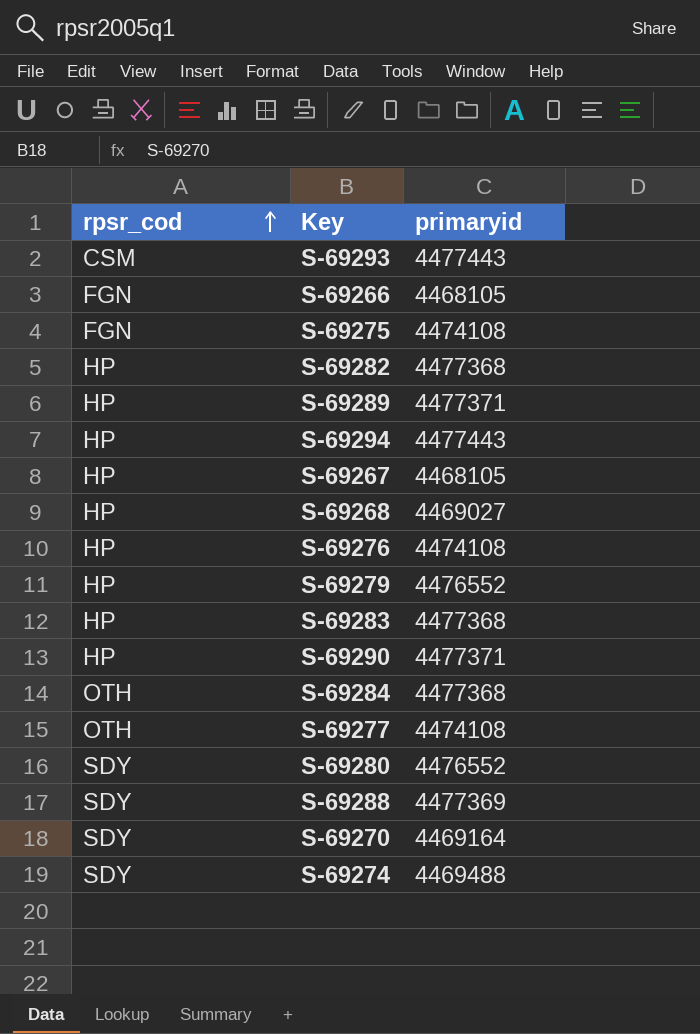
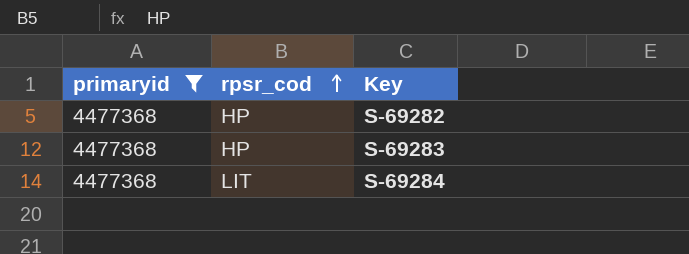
filter: none -> primaryid = 4477368
column primaryid | position: 3 -> 1
S-69284 | rpsr_cod: OTH -> LIT

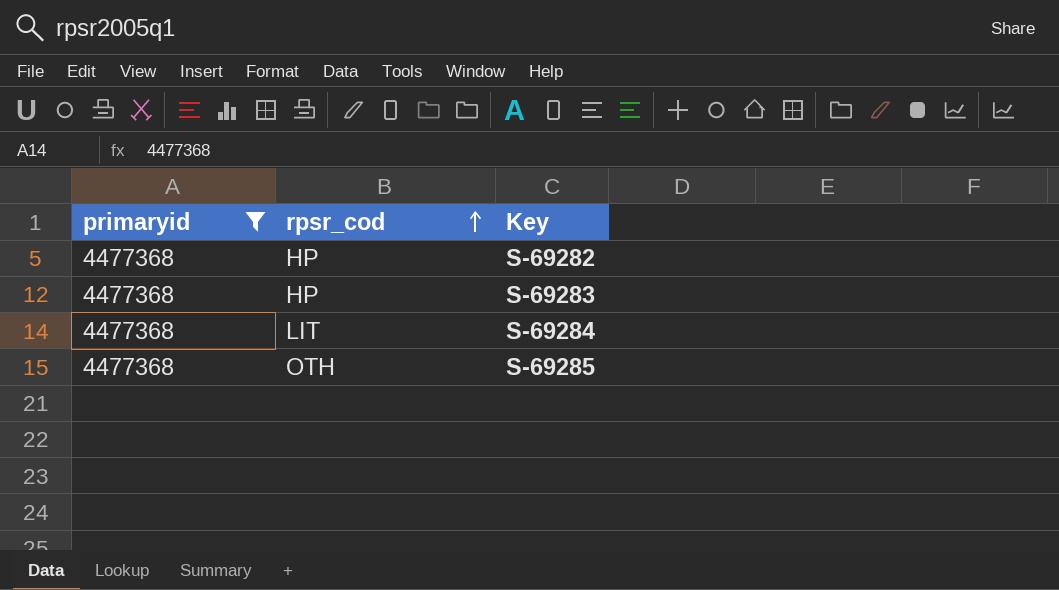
row S-69285: none -> 4477368 | OTH

